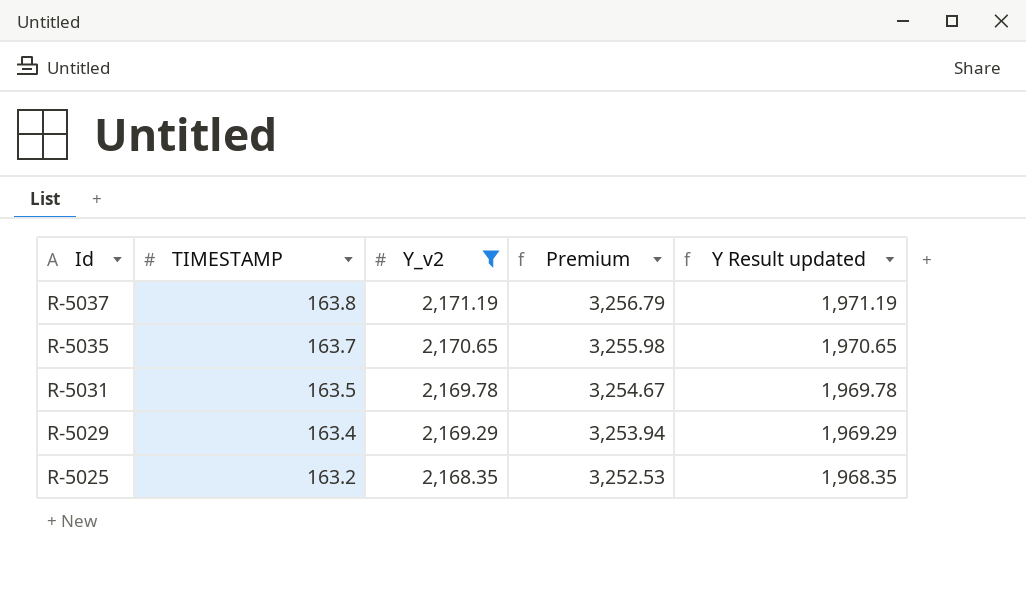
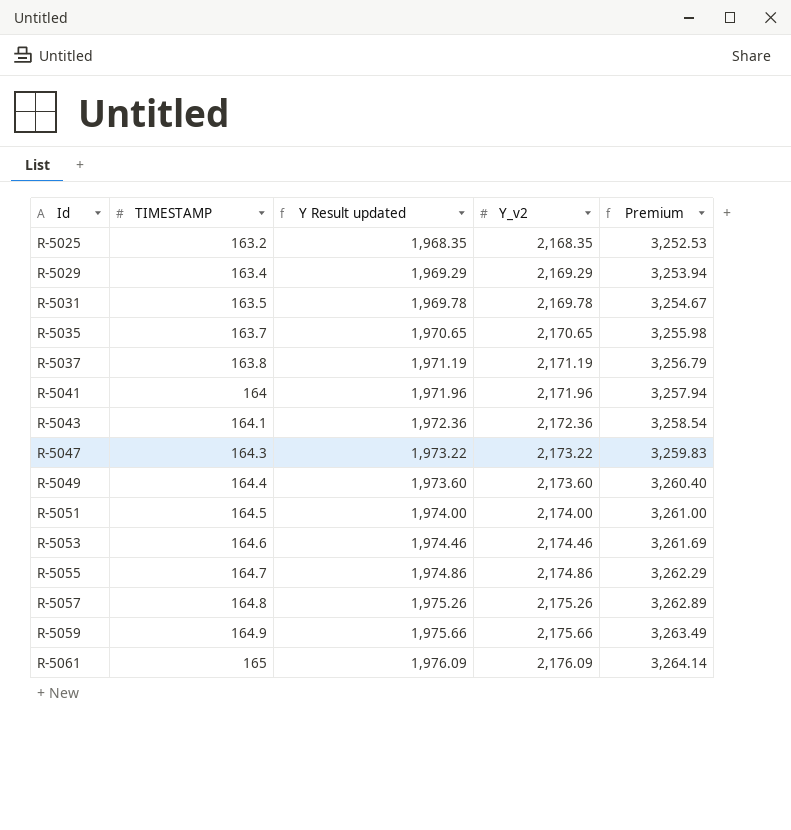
filter: Y_v2 <= 2,171.19 -> none
row order: Id descending -> Id ascending
column Y Result updated | position: 5 -> 3

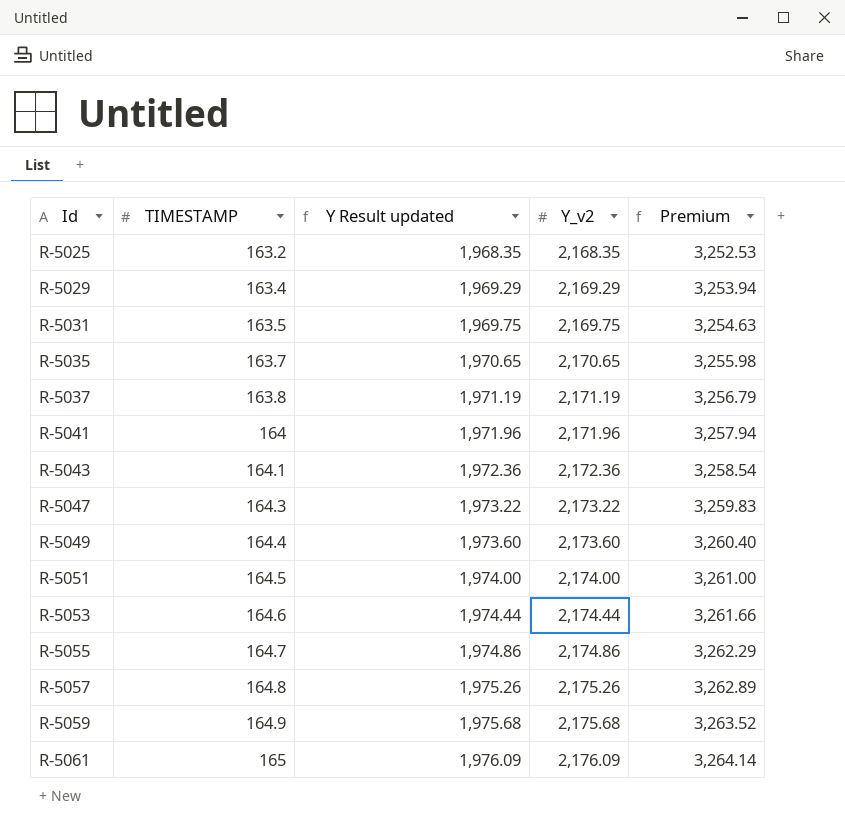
R-5031 | Y Result updated: 1,969.78 -> 1,969.75
R-5031 | Y_v2: 2,169.78 -> 2,169.75
R-5031 | Premium: 3,254.67 -> 3,254.63
R-5053 | Y Result updated: 1,974.46 -> 1,974.44
R-5053 | Y_v2: 2,174.46 -> 2,174.44
R-5053 | Premium: 3,261.69 -> 3,261.66
R-5059 | Y Result updated: 1,975.66 -> 1,975.68
R-5059 | Y_v2: 2,175.66 -> 2,175.68
R-5059 | Premium: 3,263.49 -> 3,263.52

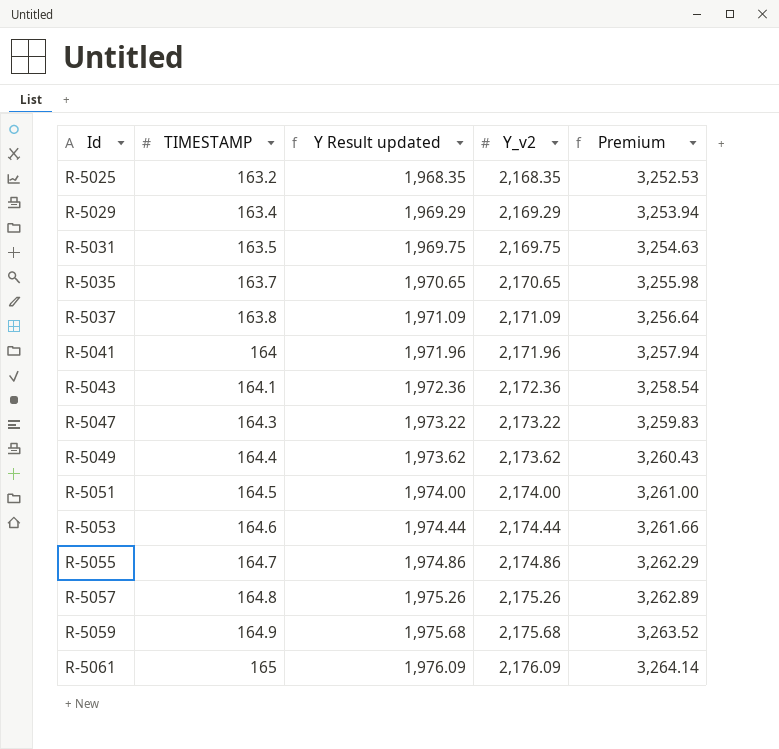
R-5037 | Y Result updated: 1,971.19 -> 1,971.09
R-5037 | Y_v2: 2,171.19 -> 2,171.09
R-5037 | Premium: 3,256.79 -> 3,256.64
R-5049 | Y Result updated: 1,973.60 -> 1,973.62
R-5049 | Y_v2: 2,173.60 -> 2,173.62
R-5049 | Premium: 3,260.40 -> 3,260.43

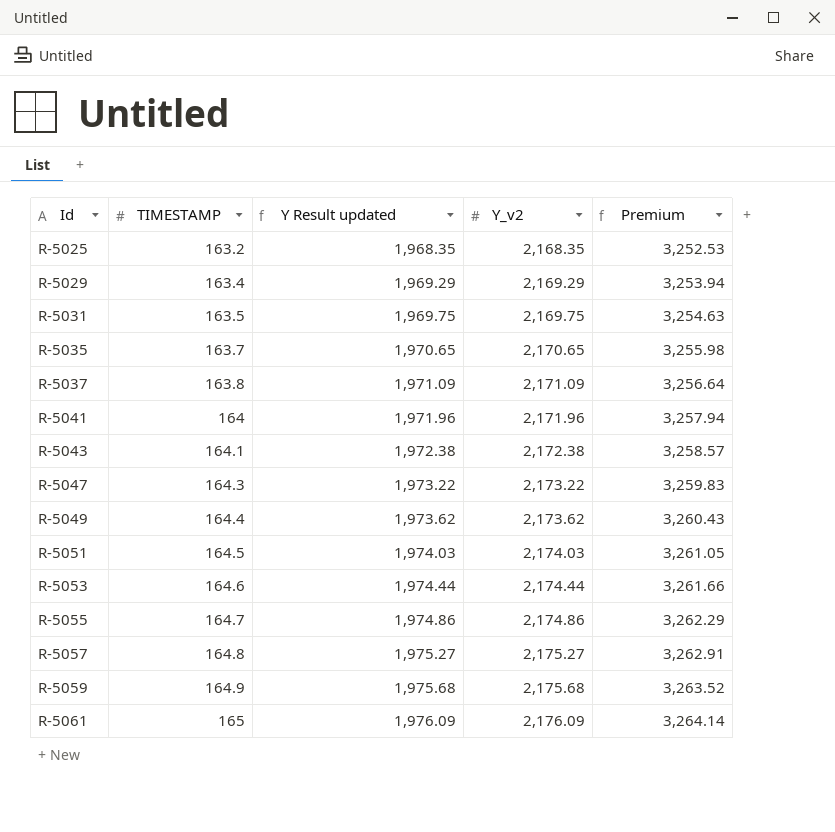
R-5043 | Y Result updated: 1,972.36 -> 1,972.38
R-5043 | Y_v2: 2,172.36 -> 2,172.38
R-5043 | Premium: 3,258.54 -> 3,258.57
R-5051 | Y Result updated: 1,974.00 -> 1,974.03
R-5051 | Y_v2: 2,174.00 -> 2,174.03
R-5051 | Premium: 3,261.00 -> 3,261.05
R-5057 | Y Result updated: 1,975.26 -> 1,975.27
R-5057 | Y_v2: 2,175.26 -> 2,175.27
R-5057 | Premium: 3,262.89 -> 3,262.91

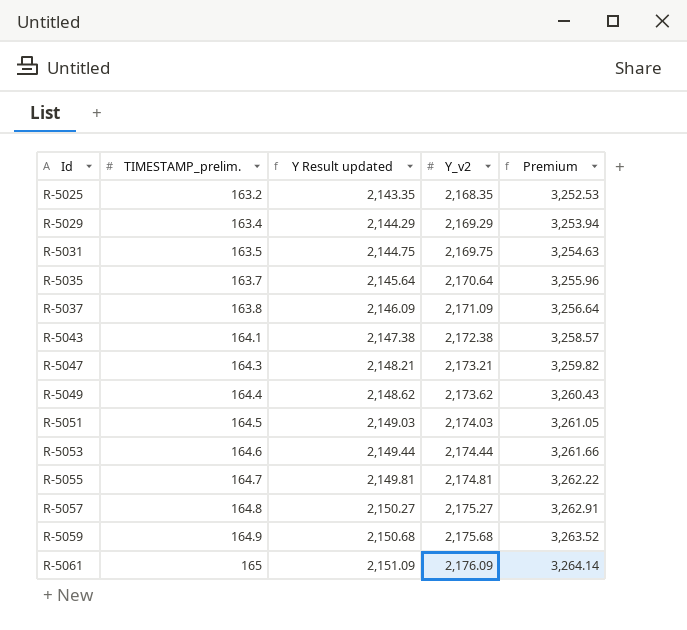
column name: TIMESTAMP -> TIMESTAMP_prelim.
column Y Result updated | formula: [Y_v2] - 200 -> [Y_v2] - 25
row R-5041: 164 | 1,971.96 | 2,171.96 | 3,257.94 -> none
R-5035 | Y_v2: 2,170.65 -> 2,170.64
R-5035 | Premium: 3,255.98 -> 3,255.96
R-5047 | Y_v2: 2,173.22 -> 2,173.21
R-5047 | Premium: 3,259.83 -> 3,259.82
R-5055 | Y_v2: 2,174.86 -> 2,174.81
R-5055 | Premium: 3,262.29 -> 3,262.22

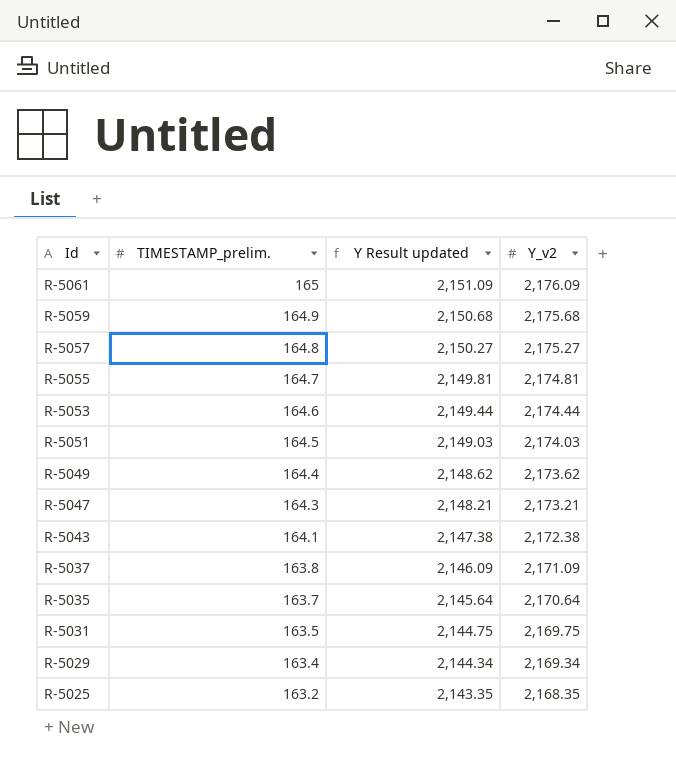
row order: Id ascending -> Id descending
column Premium | formula: [Y_v2] * 1.5 -> none
R-5029 | Y Result updated: 2,144.29 -> 2,144.34
R-5029 | Y_v2: 2,169.29 -> 2,169.34

